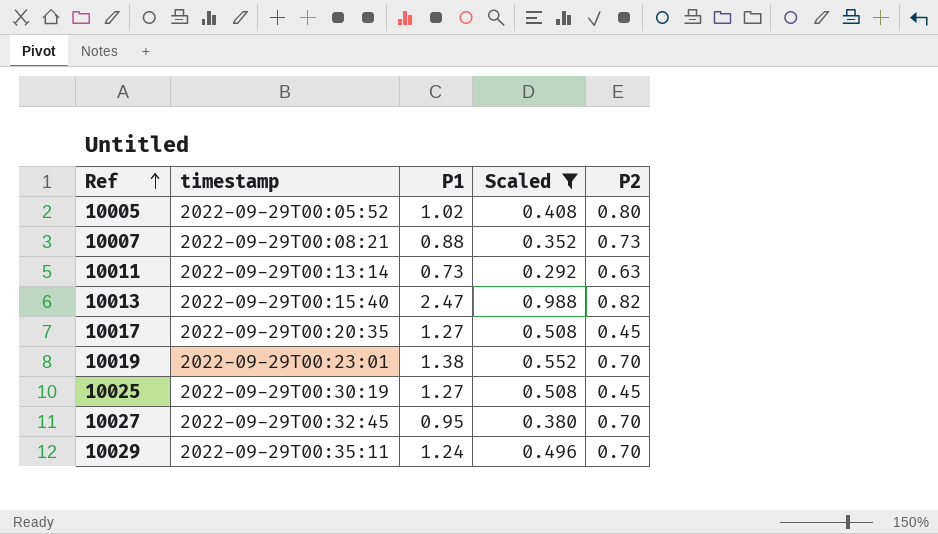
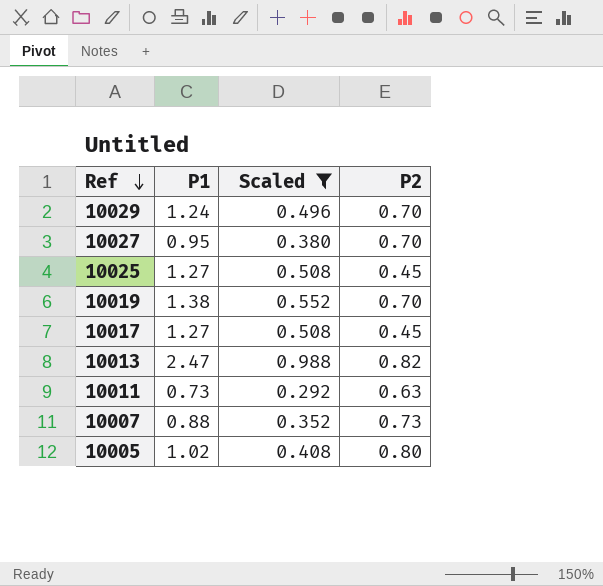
row order: Ref ascending -> Ref descending
column timestamp | position: 2 -> none

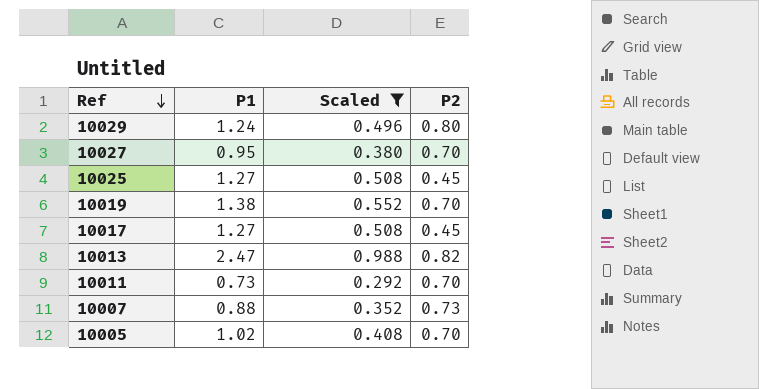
10029 | P2: 0.70 -> 0.80
10011 | P2: 0.63 -> 0.70
10005 | P2: 0.80 -> 0.70

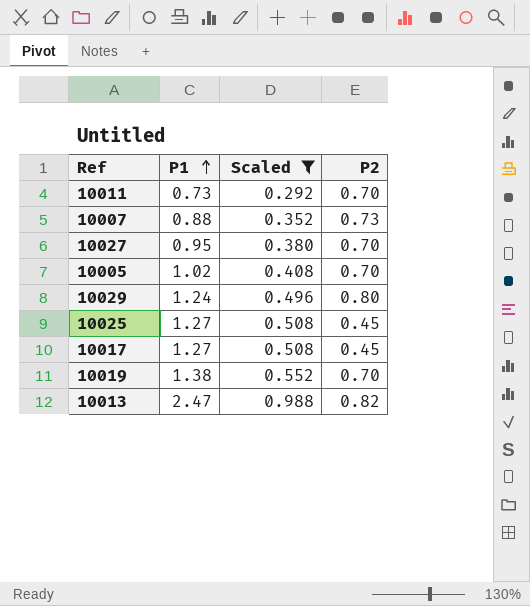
row order: Ref descending -> P1 ascending

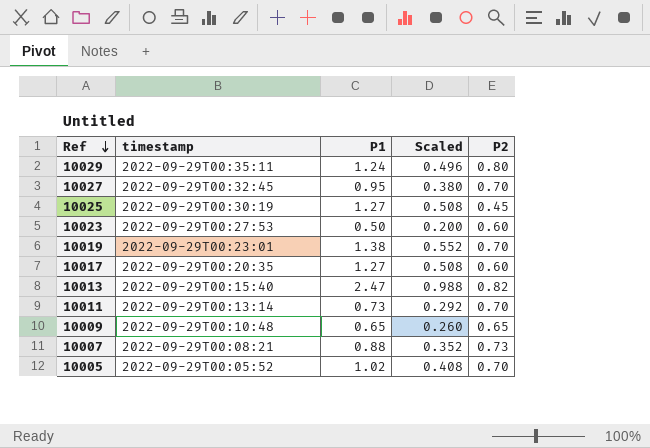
filter: Scaled >= 0.292 -> none
row order: P1 ascending -> Ref descending
column timestamp | position: none -> 2
10017 | P2: 0.45 -> 0.60

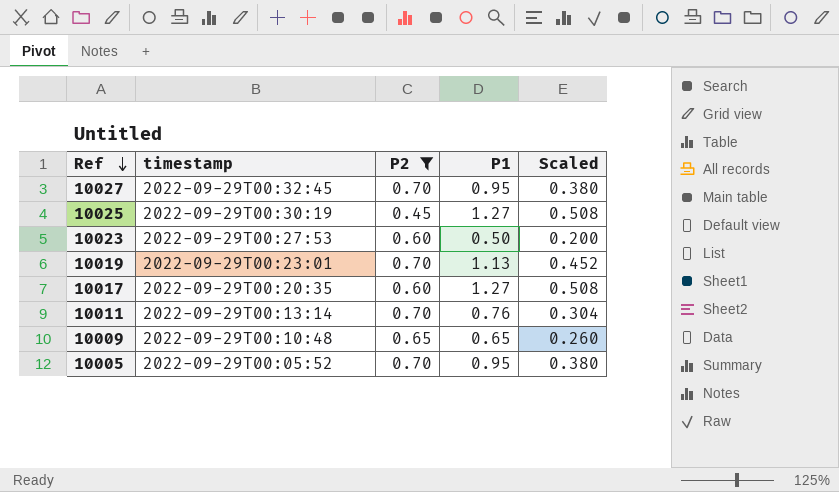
filter: none -> P2 <= 0.70
column P2 | position: 5 -> 3
10019 | P1: 1.38 -> 1.13
10019 | Scaled: 0.552 -> 0.452
10011 | P1: 0.73 -> 0.76
10011 | Scaled: 0.292 -> 0.304
10005 | P1: 1.02 -> 0.95
10005 | Scaled: 0.408 -> 0.380

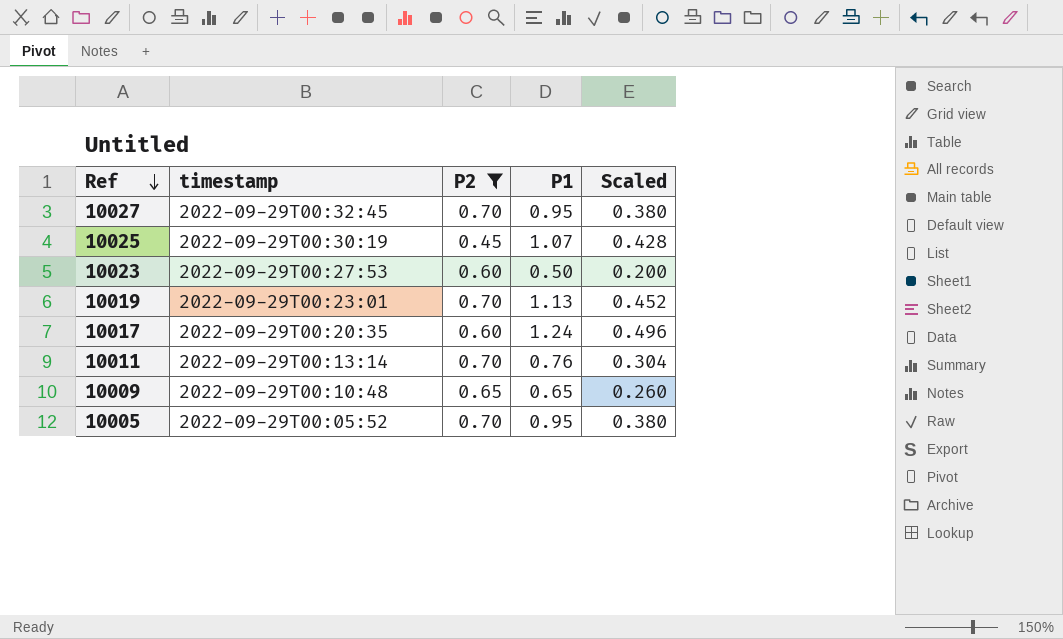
10025 | P1: 1.27 -> 1.07
10025 | Scaled: 0.508 -> 0.428
10017 | P1: 1.27 -> 1.24
10017 | Scaled: 0.508 -> 0.496

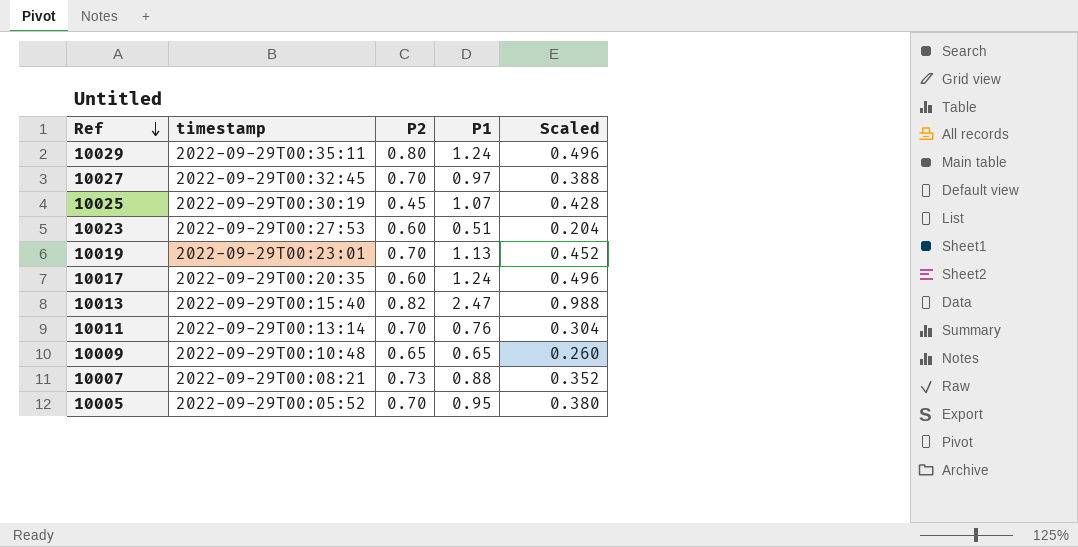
filter: P2 <= 0.70 -> none
10027 | P1: 0.95 -> 0.97
10027 | Scaled: 0.380 -> 0.388
10023 | P1: 0.50 -> 0.51
10023 | Scaled: 0.200 -> 0.204

